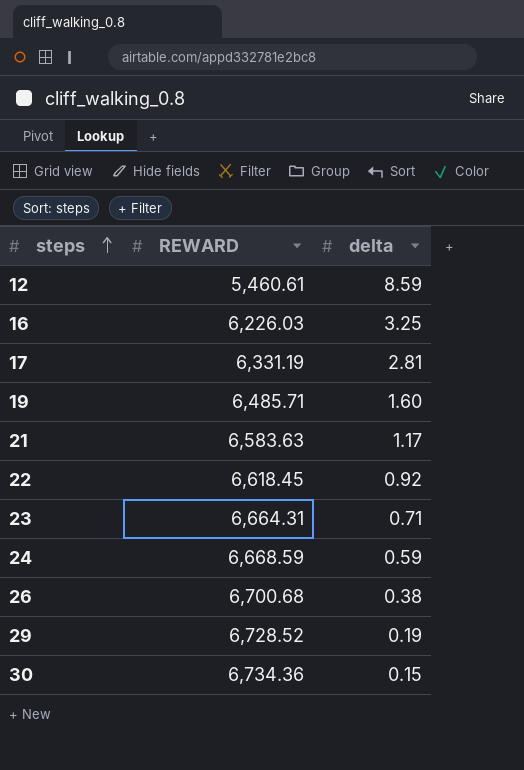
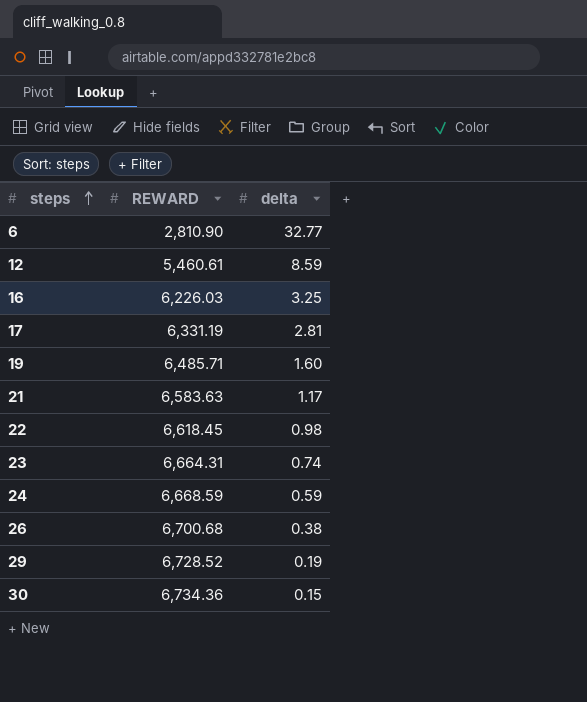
row 6: none -> 2,810.90 | 32.77
22 | delta: 0.92 -> 0.98
23 | delta: 0.71 -> 0.74

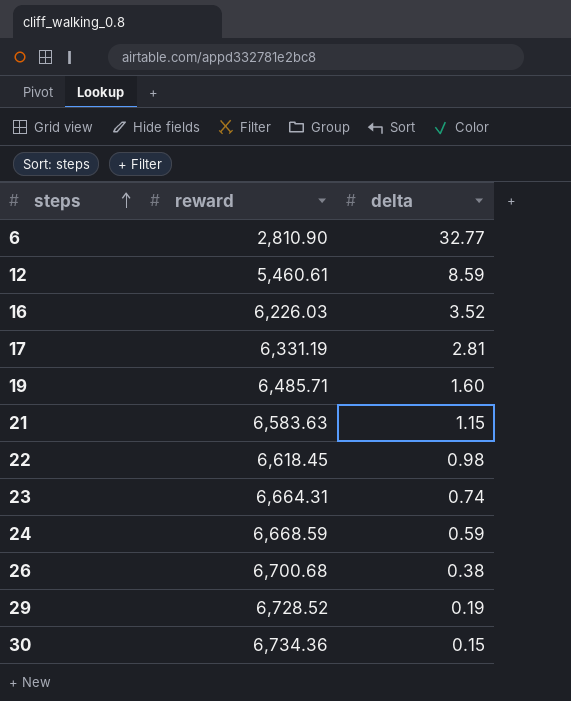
column name: REWARD -> reward
16 | delta: 3.25 -> 3.52
21 | delta: 1.17 -> 1.15

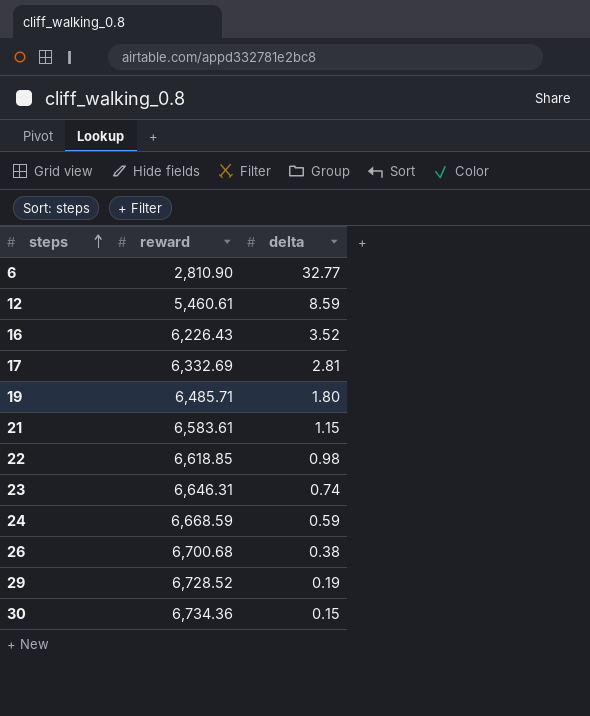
16 | reward: 6,226.03 -> 6,226.43
17 | reward: 6,331.19 -> 6,332.69
19 | delta: 1.60 -> 1.80
21 | reward: 6,583.63 -> 6,583.61
22 | reward: 6,618.45 -> 6,618.85
23 | reward: 6,664.31 -> 6,646.31

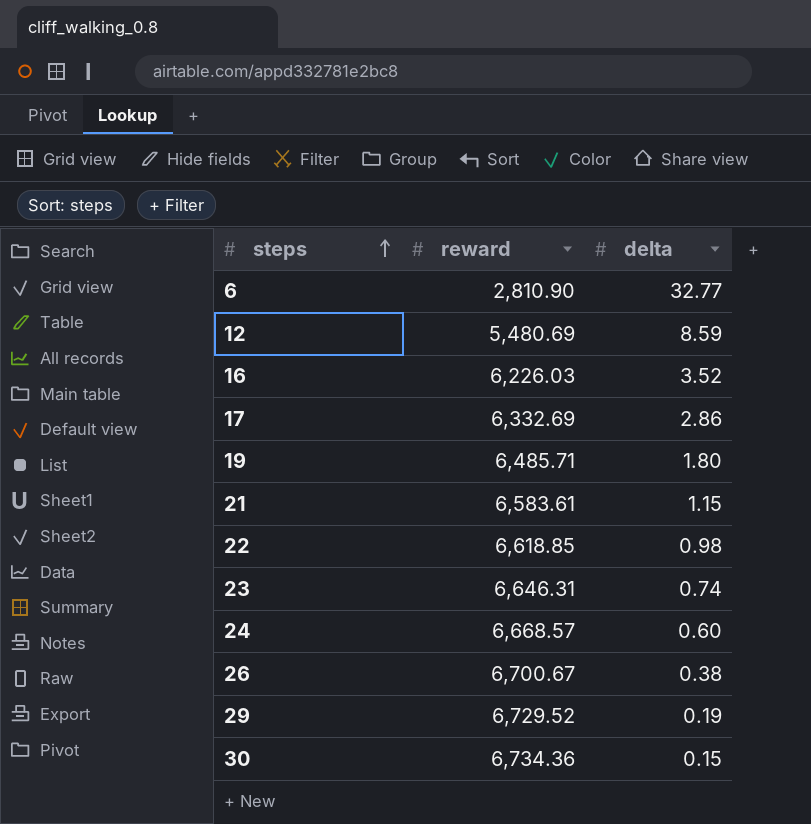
12 | reward: 5,460.61 -> 5,480.69
16 | reward: 6,226.43 -> 6,226.03
17 | delta: 2.81 -> 2.86
24 | reward: 6,668.59 -> 6,668.57
24 | delta: 0.59 -> 0.60
26 | reward: 6,700.68 -> 6,700.67
29 | reward: 6,728.52 -> 6,729.52

